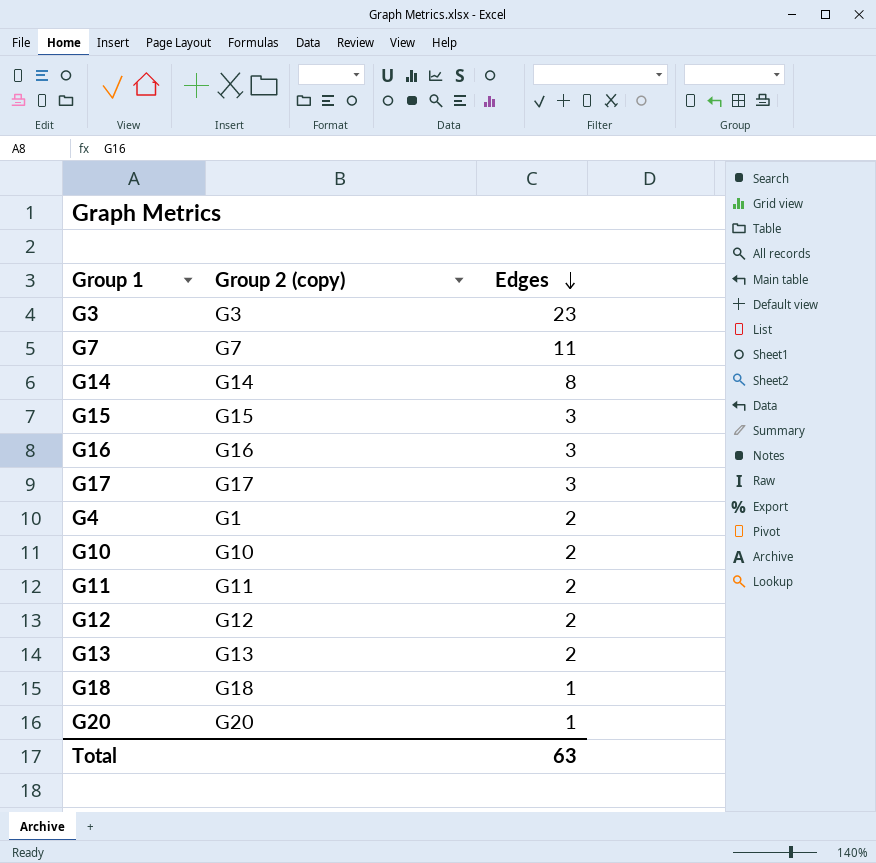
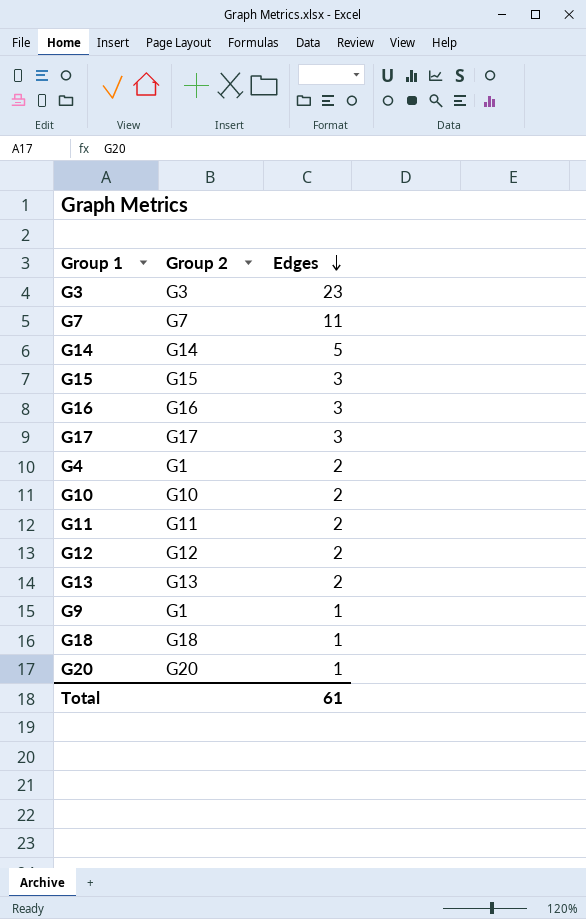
column name: Group 2 (copy) -> Group 2
G14 | Edges: 8 -> 5
row G9: none -> G1 | 1
Total | Edges: 63 -> 61

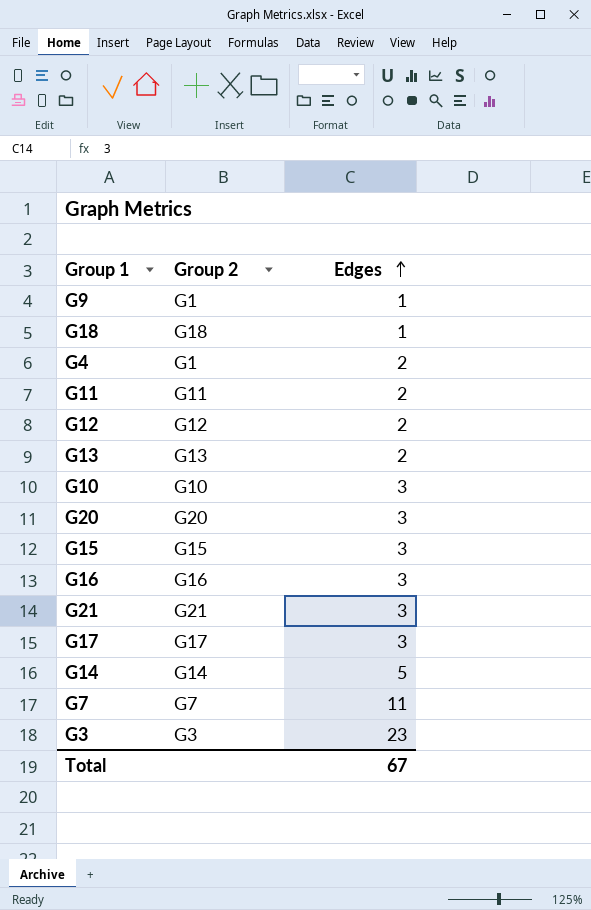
row order: Edges descending -> Edges ascending
G10 | Edges: 2 -> 3
G20 | Edges: 1 -> 3
row G21: none -> G21 | 3
Total | Edges: 61 -> 67

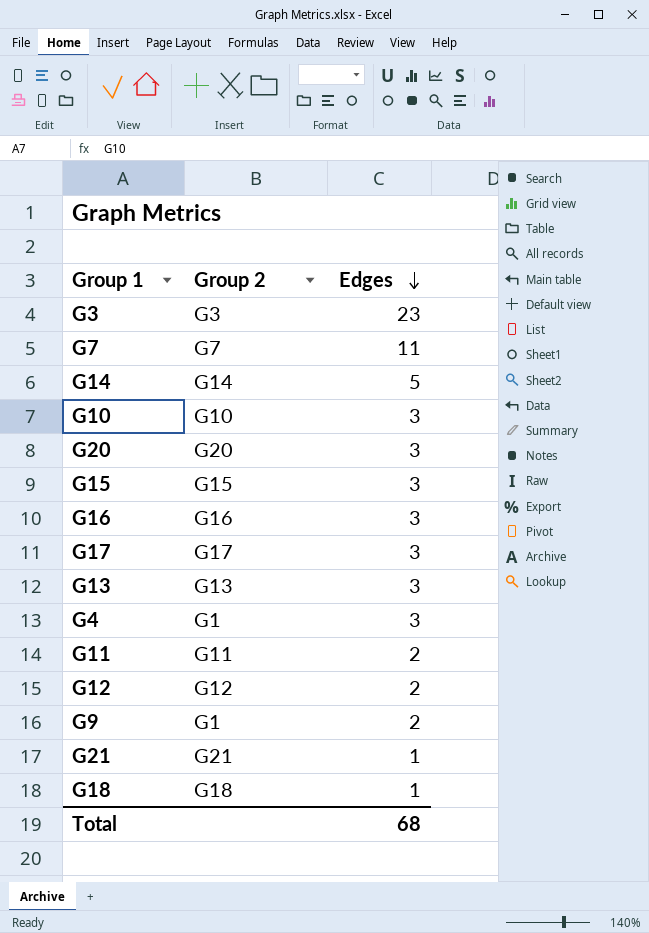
row order: Edges ascending -> Edges descending
G13 | Edges: 2 -> 3
G4 | Edges: 2 -> 3
G9 | Edges: 1 -> 2
G21 | Edges: 3 -> 1
Total | Edges: 67 -> 68

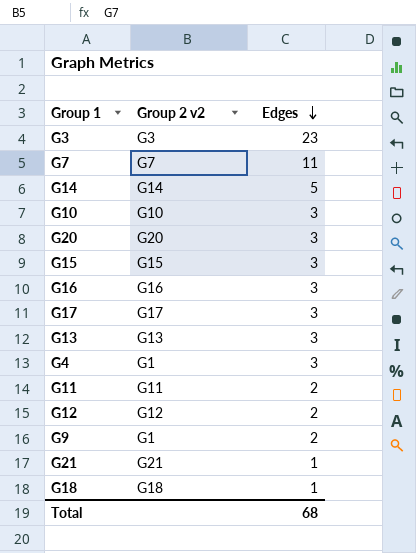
column name: Group 2 -> Group 2 v2

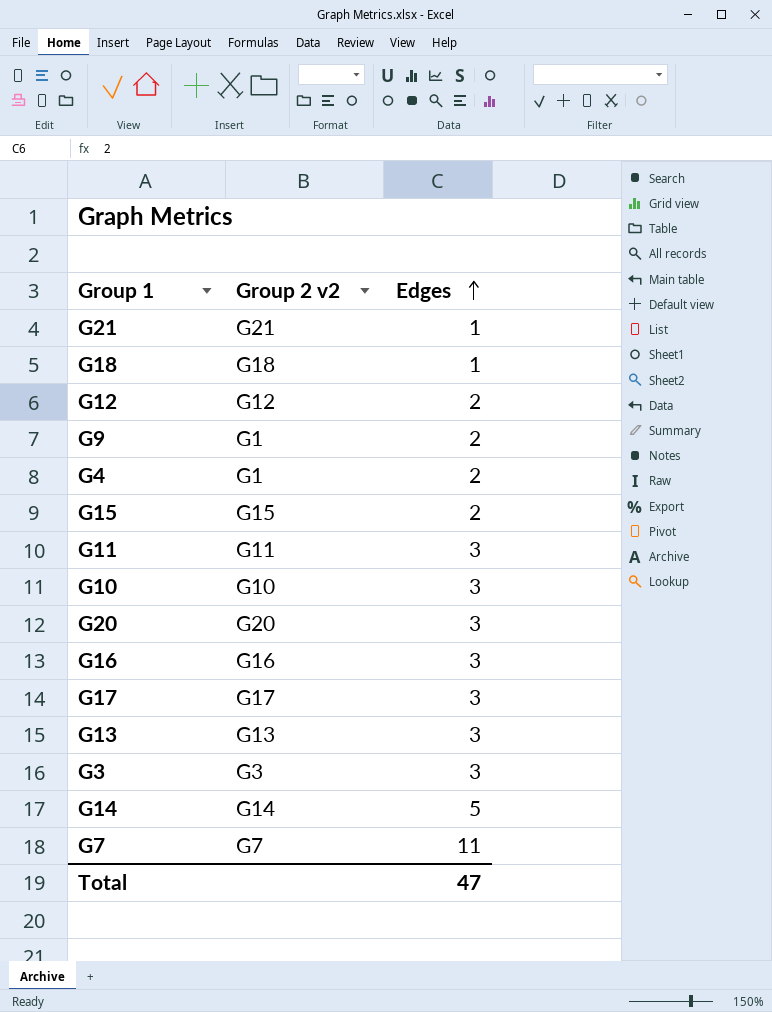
row order: Edges descending -> Edges ascending
G4 | Edges: 3 -> 2
G15 | Edges: 3 -> 2
G11 | Edges: 2 -> 3
G3 | Edges: 23 -> 3
Total | Edges: 68 -> 47

